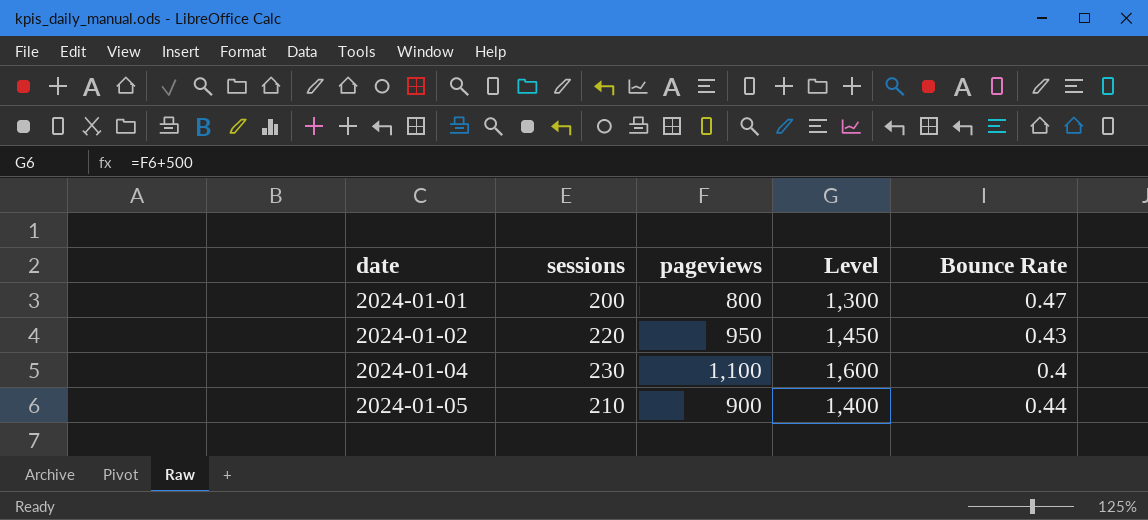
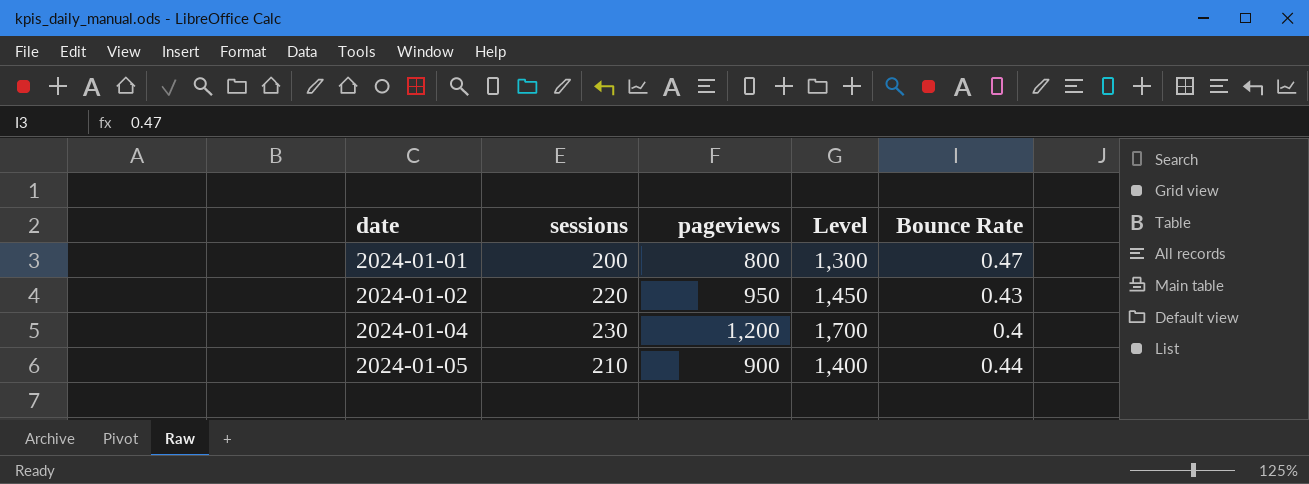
2024-01-04 | pageviews: 1,100 -> 1,200
2024-01-04 | Level: 1,600 -> 1,700

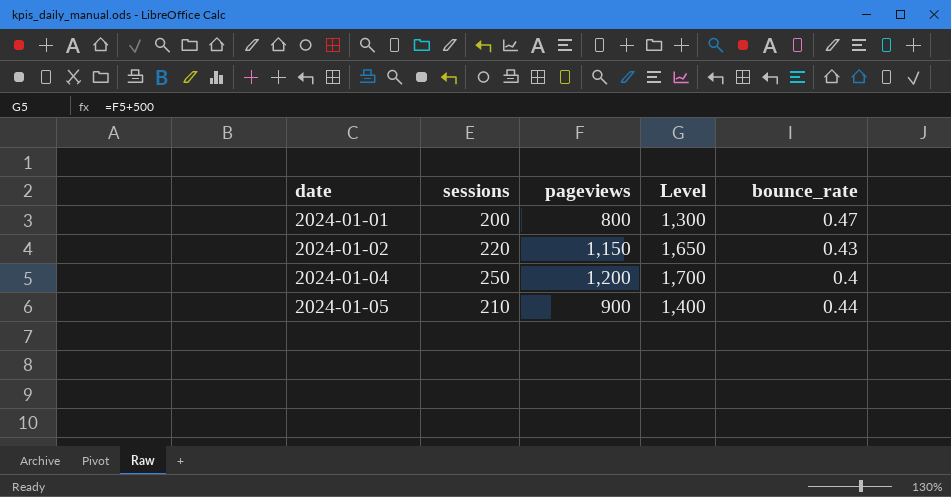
column name: Bounce Rate -> bounce_rate
2024-01-02 | pageviews: 950 -> 1,150
2024-01-02 | Level: 1,450 -> 1,650
2024-01-04 | sessions: 230 -> 250

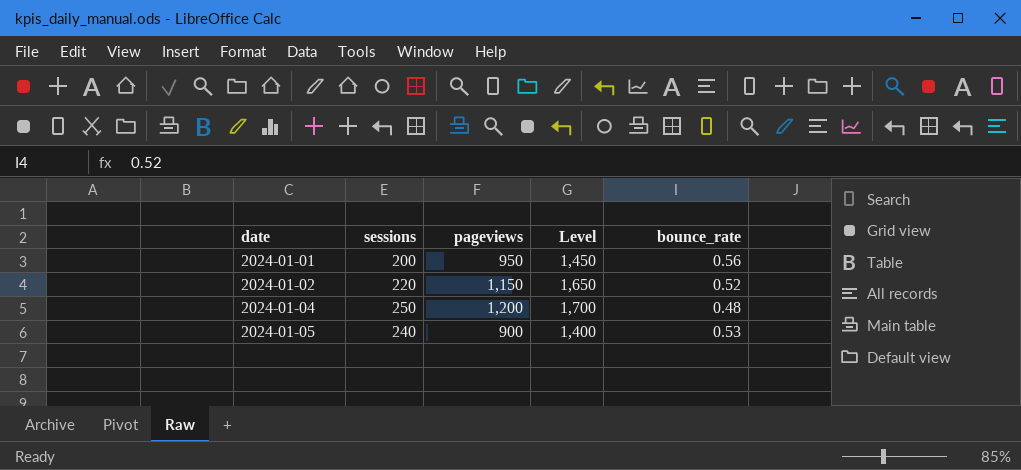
2024-01-01 | pageviews: 800 -> 950
2024-01-01 | Level: 1,300 -> 1,450
2024-01-01 | bounce_rate: 0.47 -> 0.56
2024-01-02 | bounce_rate: 0.43 -> 0.52
2024-01-04 | bounce_rate: 0.4 -> 0.48
2024-01-05 | sessions: 210 -> 240
2024-01-05 | bounce_rate: 0.44 -> 0.53

